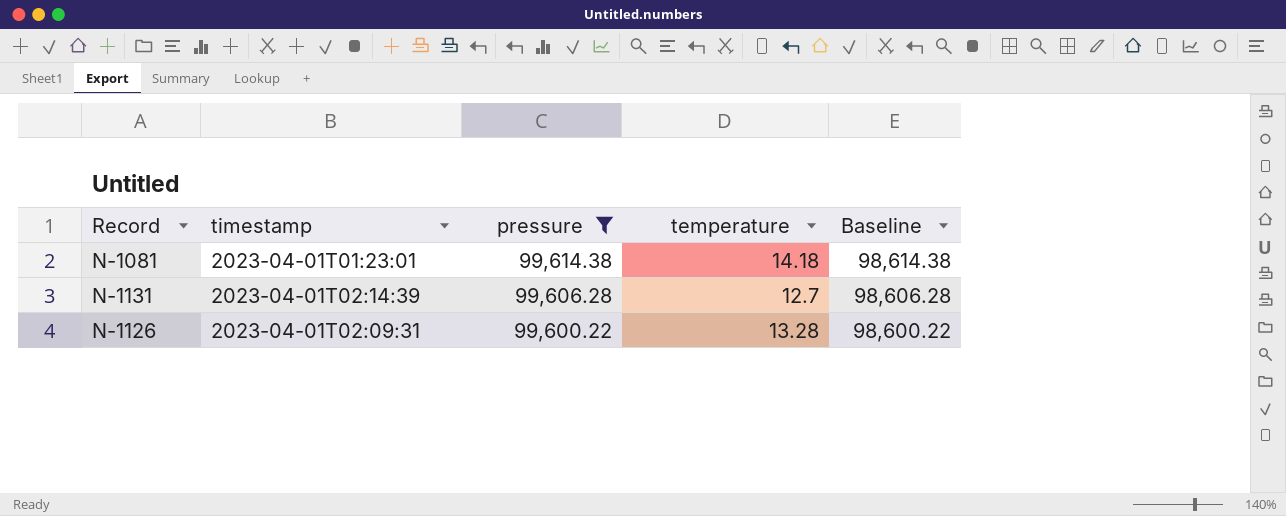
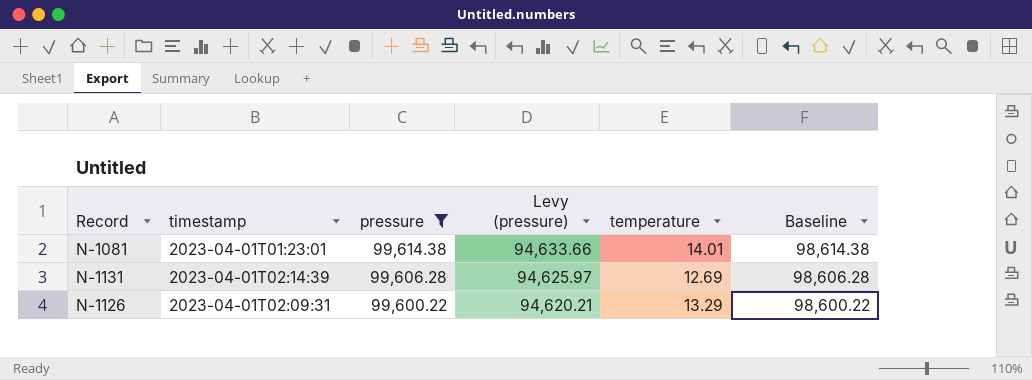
column Levy (pressure) | formula: none -> [pressure] * 0.95
N-1081 | temperature: 14.18 -> 14.01
N-1131 | temperature: 12.7 -> 12.69
N-1126 | temperature: 13.28 -> 13.29

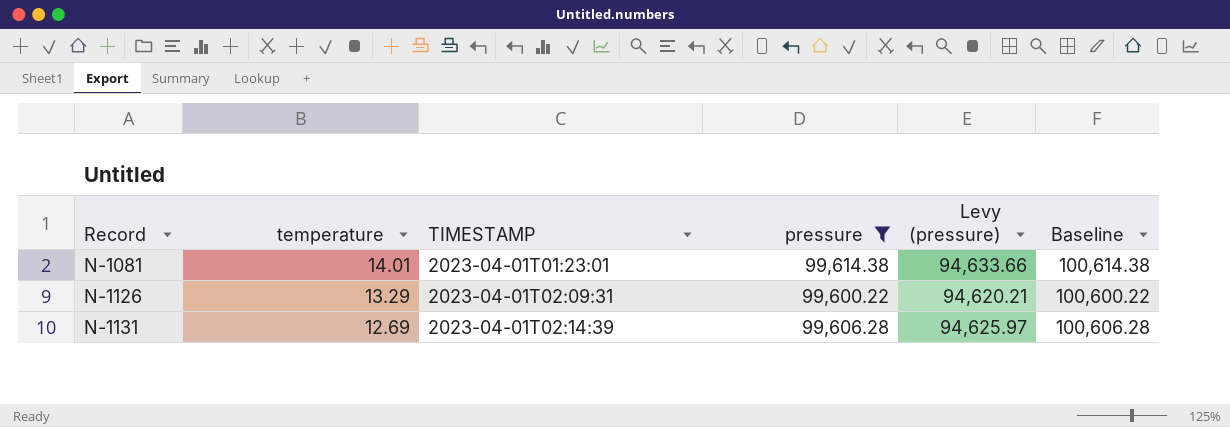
row order: pressure descending -> Record ascending
column temperature | position: 5 -> 2
column name: timestamp -> TIMESTAMP
column Baseline | formula: [pressure] - 1000 -> [pressure] + 1000

